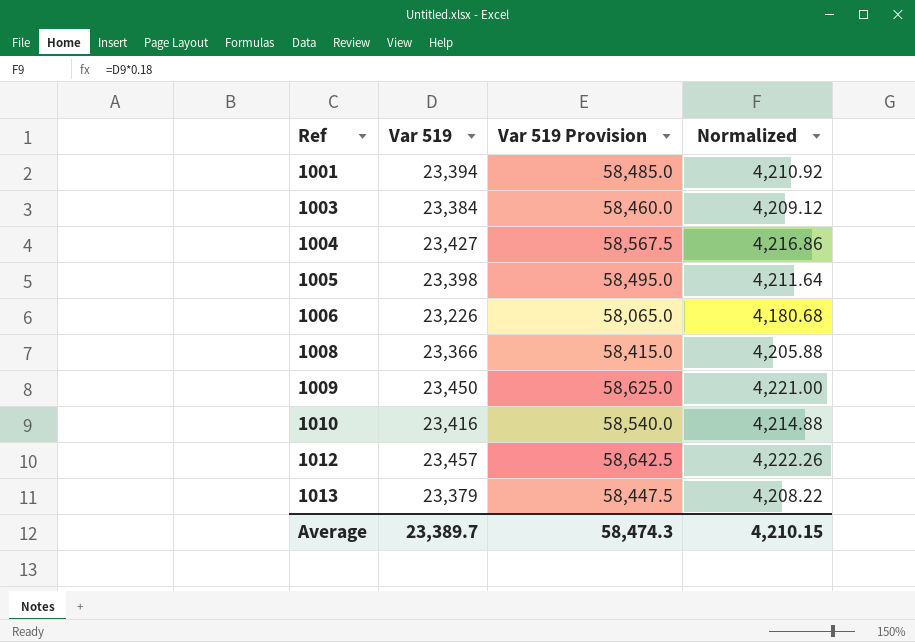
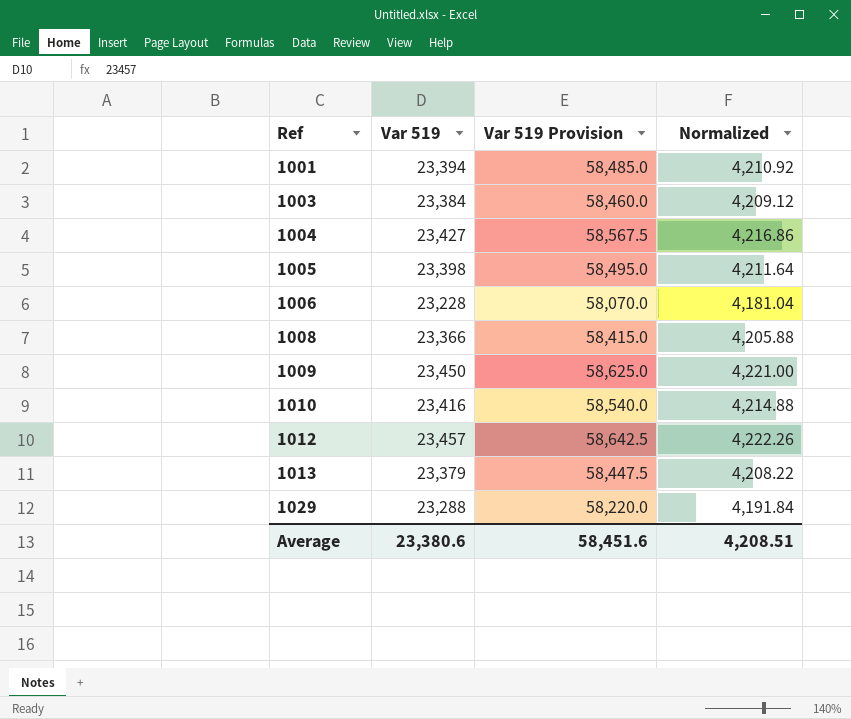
1006 | Var 519: 23,226 -> 23,228
1006 | Var 519 Provision: 58,065.0 -> 58,070.0
1006 | Normalized: 4,180.68 -> 4,181.04
row 1029: none -> 23,288 | 58,220.0 | 4,191.84
Average | Var 519: 23,389.7 -> 23,380.6
Average | Var 519 Provision: 58,474.3 -> 58,451.6
Average | Normalized: 4,210.15 -> 4,208.51

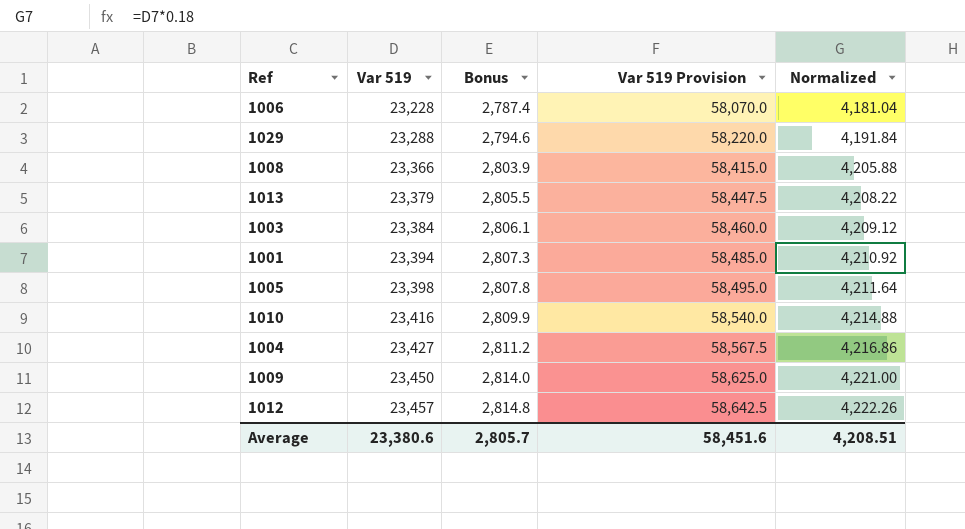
row order: Ref ascending -> Var 519 ascending
column Bonus | formula: none -> [Var 519] * 0.12

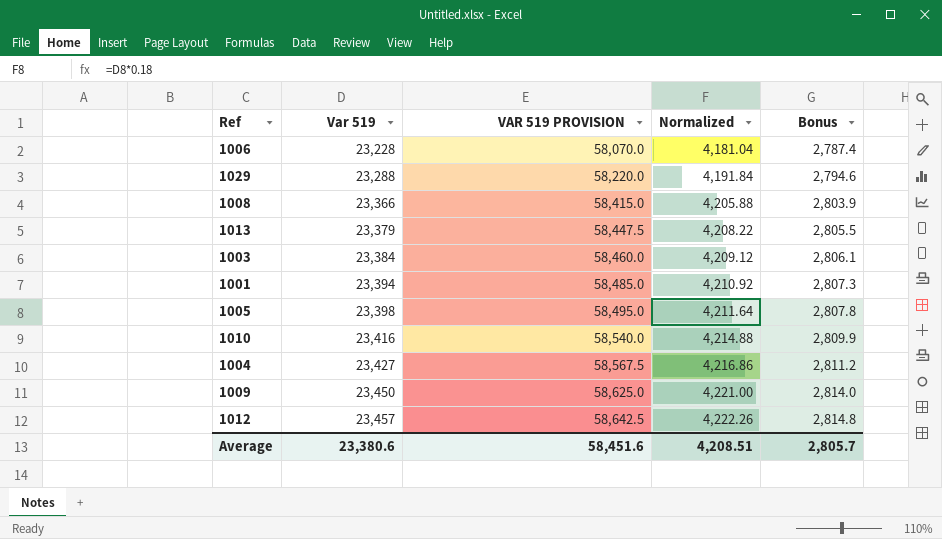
column name: Var 519 Provision -> VAR 519 PROVISION
column Bonus | position: 3 -> 5

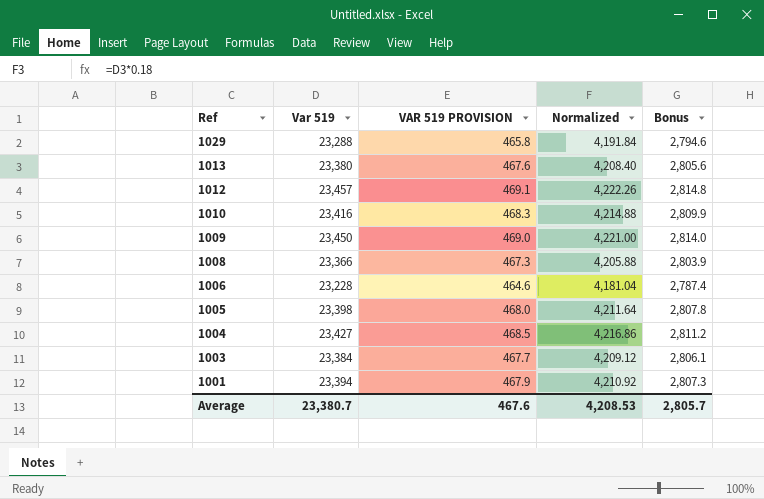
row order: Var 519 ascending -> Ref descending
column VAR 519 PROVISION | formula: [Var 519] * 2.5 -> [Var 519] * 0.02
1013 | Var 519: 23,379 -> 23,380
1013 | Normalized: 4,208.22 -> 4,208.40
1013 | Bonus: 2,805.5 -> 2,805.6
Average | Var 519: 23,380.6 -> 23,380.7
Average | VAR 519 PROVISION: 58,451.6 -> 467.6
Average | Normalized: 4,208.51 -> 4,208.53

